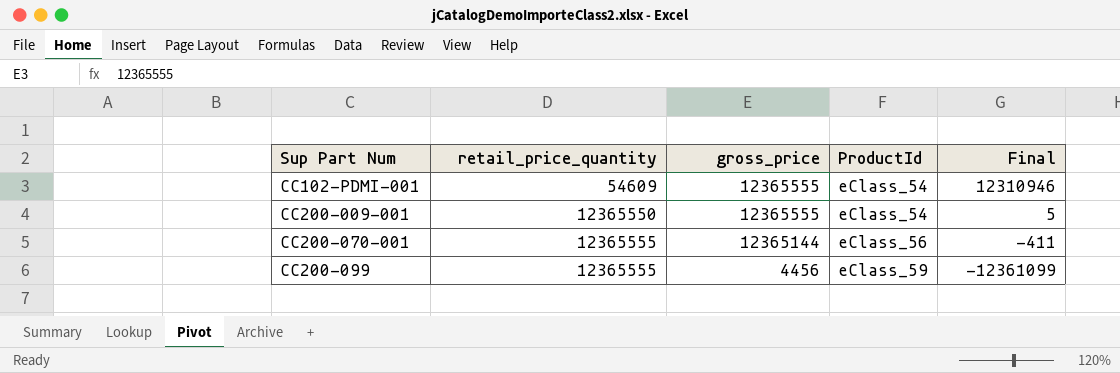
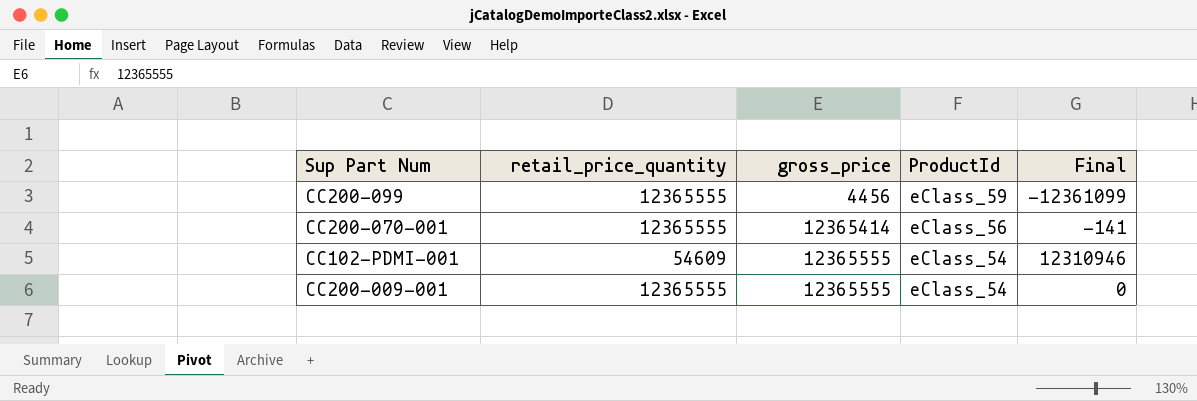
row order: Sup Part Num ascending -> gross_price ascending
CC200-070-001 | gross_price: 12365144 -> 12365414
CC200-070-001 | Final: -411 -> -141
CC200-009-001 | retail_price_quantity: 12365550 -> 12365555
CC200-009-001 | Final: 5 -> 0

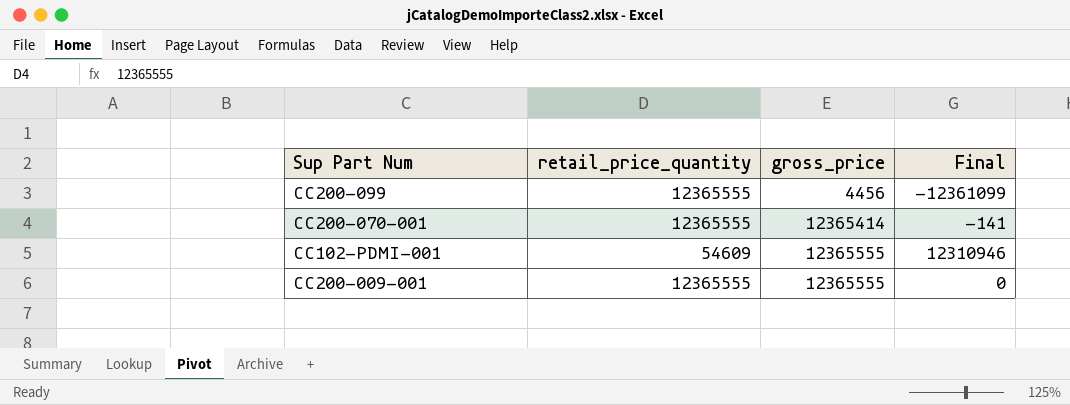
column ProductId | position: 4 -> none

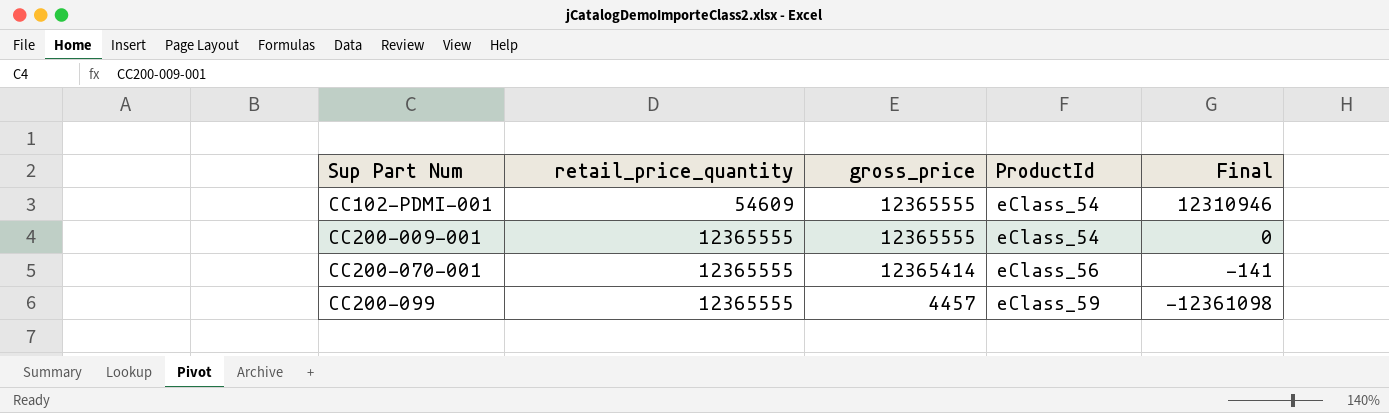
row order: gross_price ascending -> Sup Part Num ascending
column ProductId | position: none -> 4
CC200-099 | gross_price: 4456 -> 4457
CC200-099 | Final: -12361099 -> -12361098

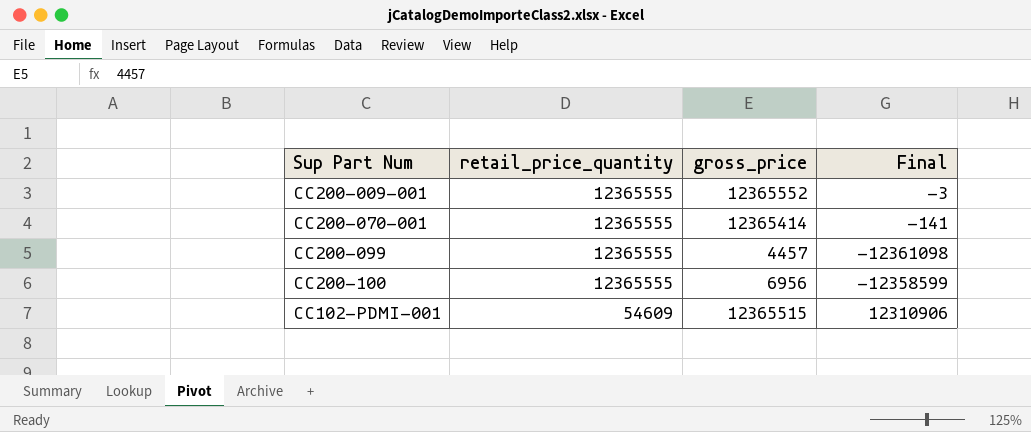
row order: Sup Part Num ascending -> retail_price_quantity descending
column ProductId | position: 4 -> none
CC200-009-001 | gross_price: 12365555 -> 12365552
CC200-009-001 | Final: 0 -> -3
row CC200-100: none -> 12365555 | 6956 | -12358599
CC102-PDMI-001 | gross_price: 12365555 -> 12365515
CC102-PDMI-001 | Final: 12310946 -> 12310906

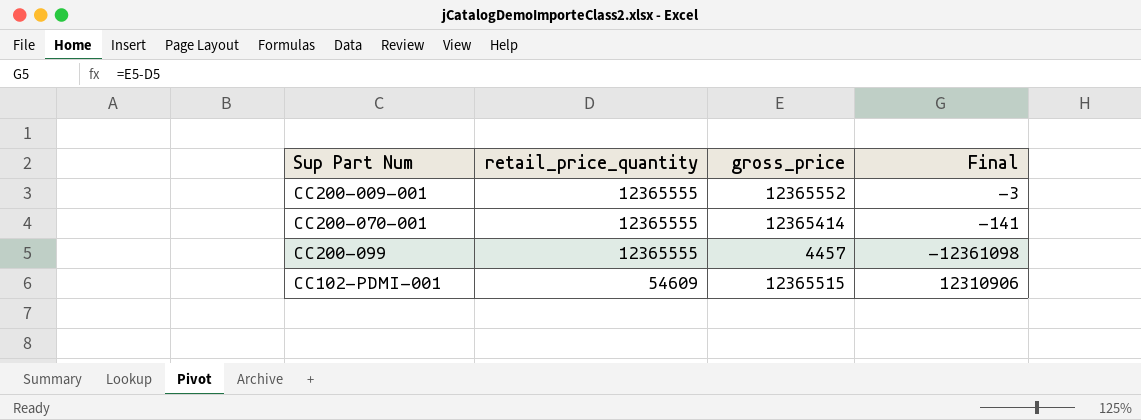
row CC200-100: 12365555 | 6956 | -12358599 -> none

